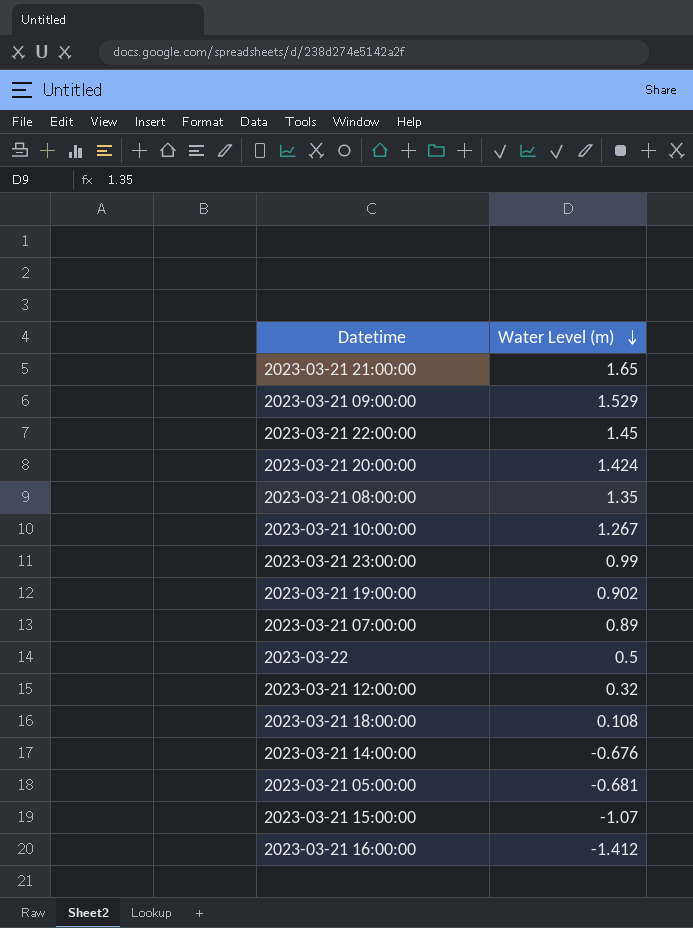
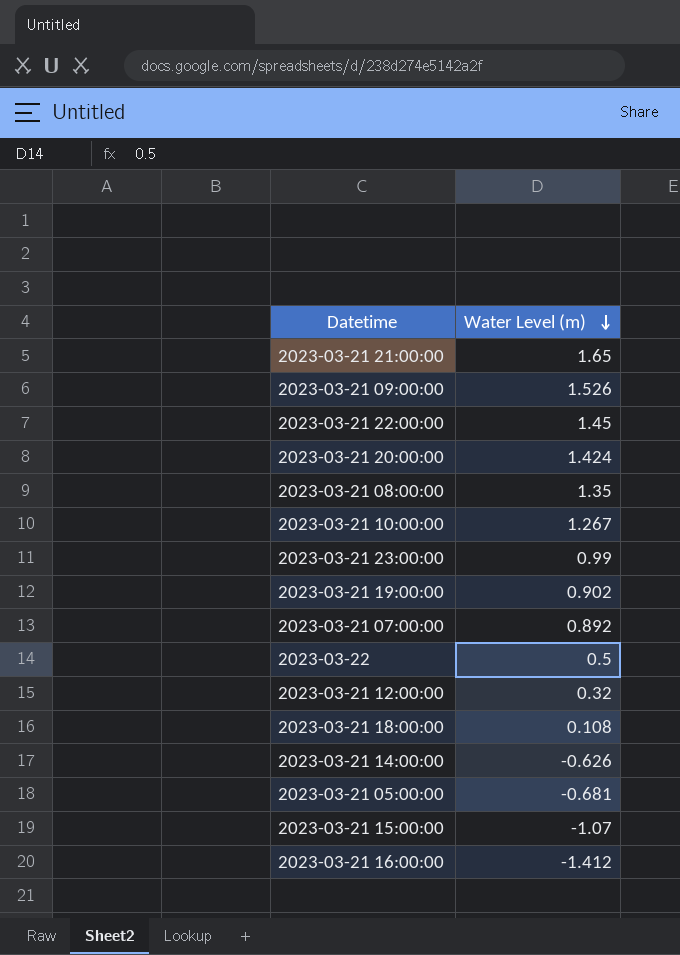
2023-03-21 09:00:00 | Water Level (m): 1.529 -> 1.526
2023-03-21 07:00:00 | Water Level (m): 0.89 -> 0.892
2023-03-21 14:00:00 | Water Level (m): -0.676 -> -0.626

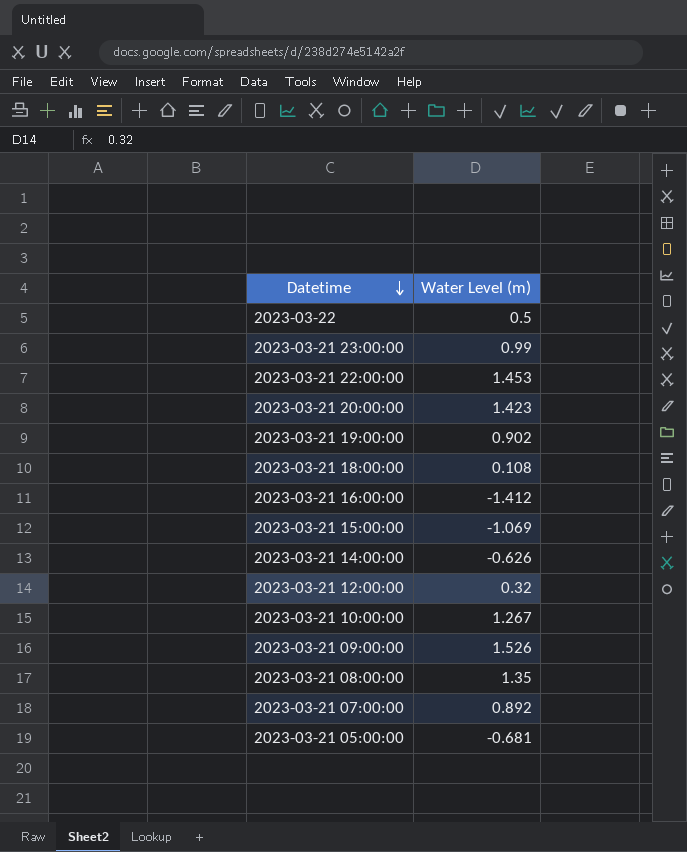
row order: Water Level (m) descending -> Datetime descending
row 2023-03-21 21:00:00: 1.65 -> none
2023-03-21 22:00:00 | Water Level (m): 1.45 -> 1.453
2023-03-21 20:00:00 | Water Level (m): 1.424 -> 1.423
2023-03-21 15:00:00 | Water Level (m): -1.07 -> -1.069

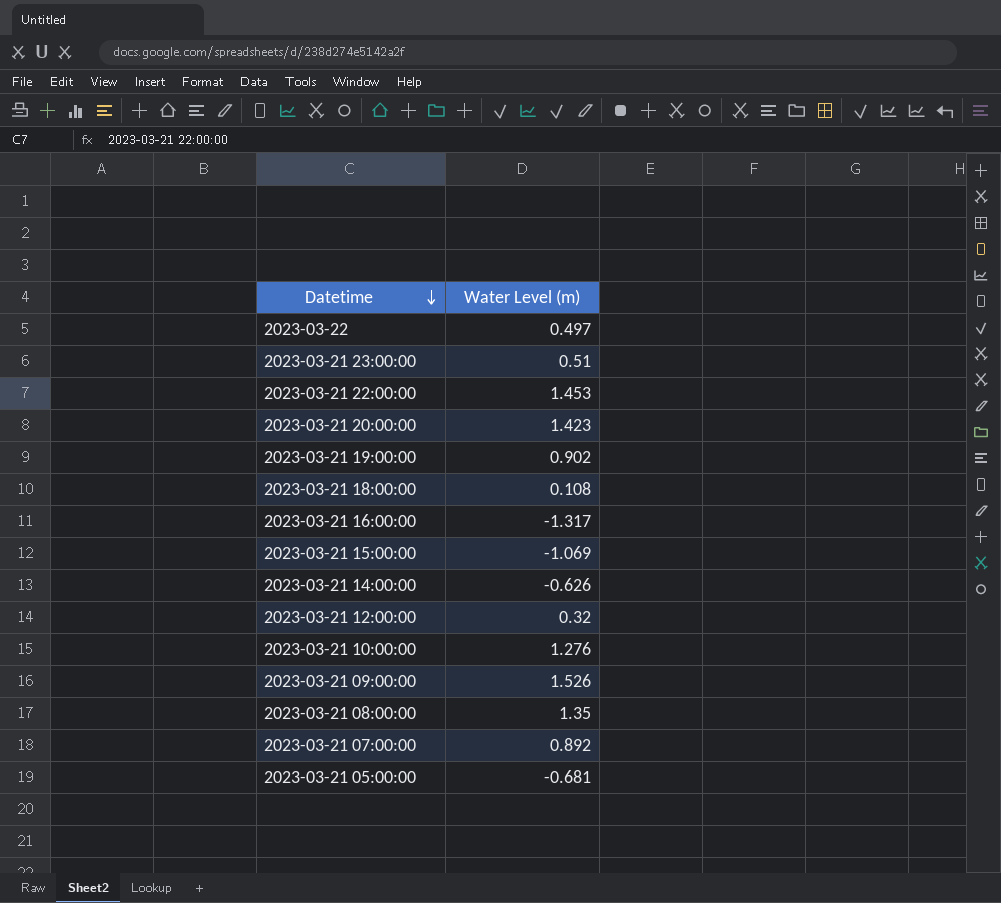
2023-03-22 | Water Level (m): 0.5 -> 0.497
2023-03-21 23:00:00 | Water Level (m): 0.99 -> 0.51
2023-03-21 16:00:00 | Water Level (m): -1.412 -> -1.317
2023-03-21 10:00:00 | Water Level (m): 1.267 -> 1.276

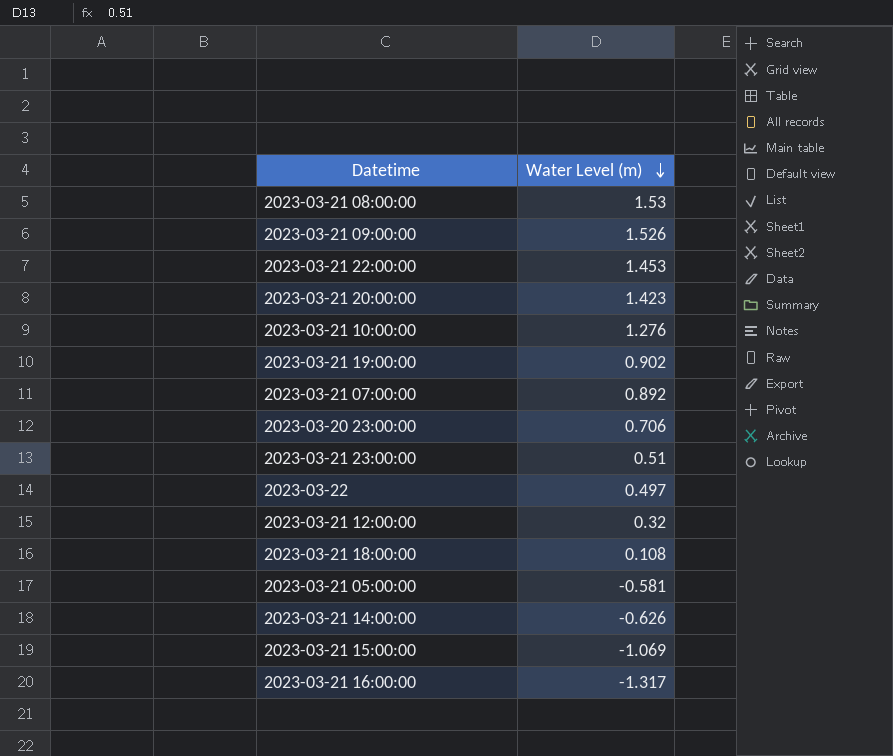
row order: Datetime descending -> Water Level (m) descending
2023-03-21 08:00:00 | Water Level (m): 1.35 -> 1.53
row 2023-03-20 23:00:00: none -> 0.706
2023-03-21 05:00:00 | Water Level (m): -0.681 -> -0.581

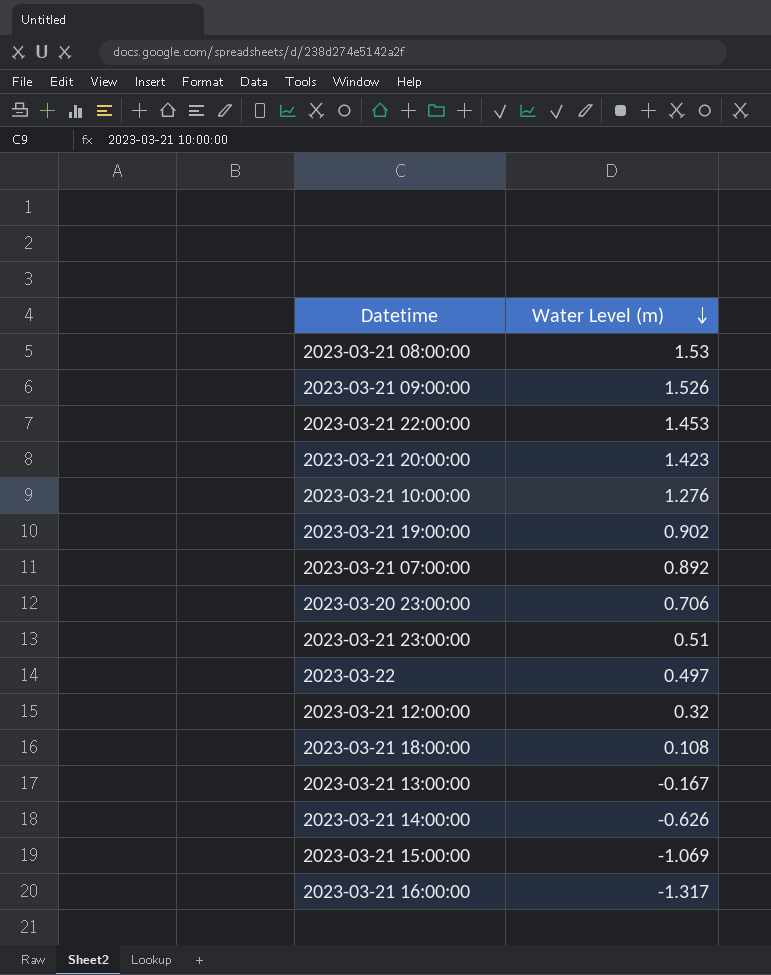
row 2023-03-21 05:00:00: -0.581 -> none
row 2023-03-21 13:00:00: none -> -0.167

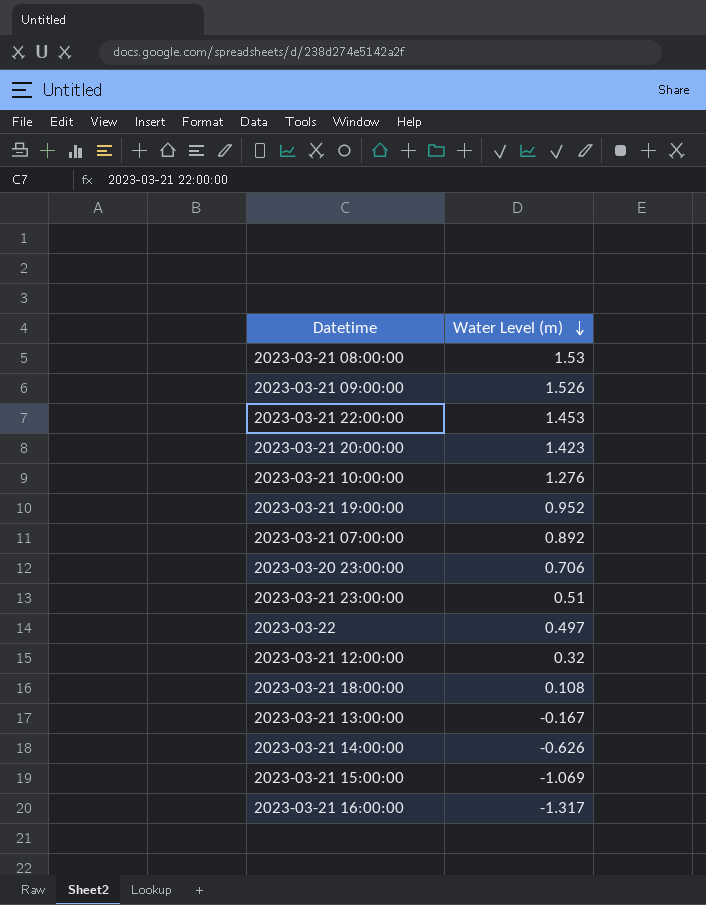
2023-03-21 19:00:00 | Water Level (m): 0.902 -> 0.952

